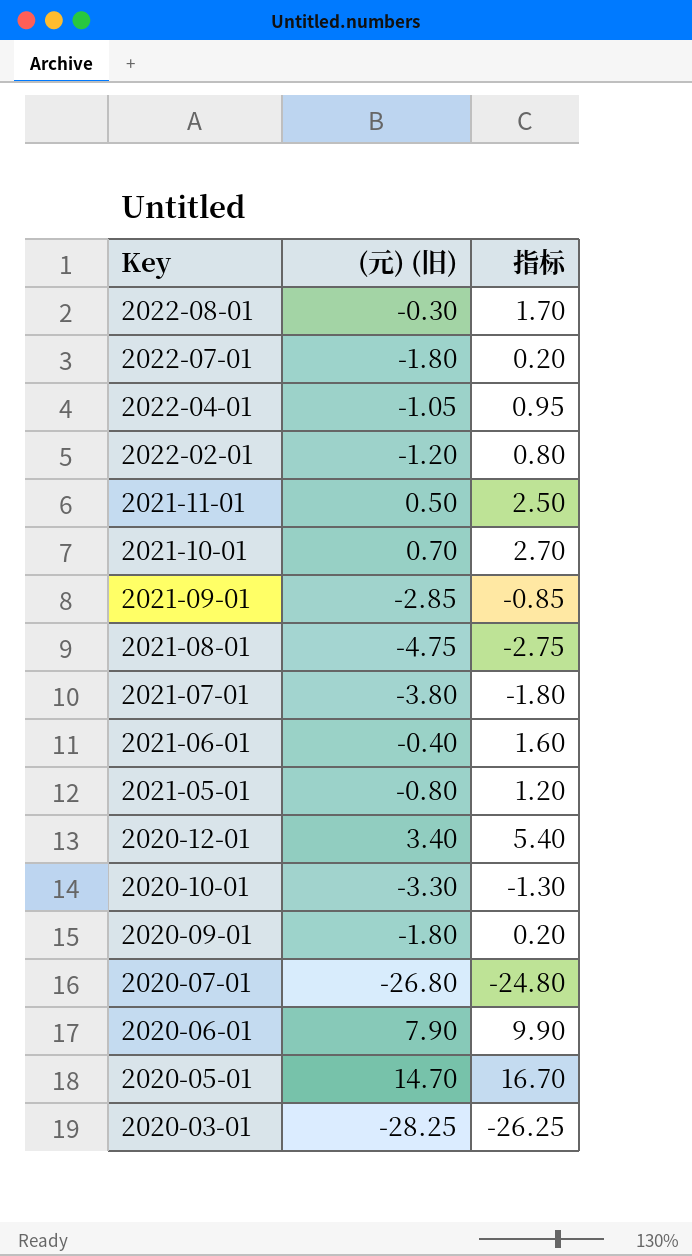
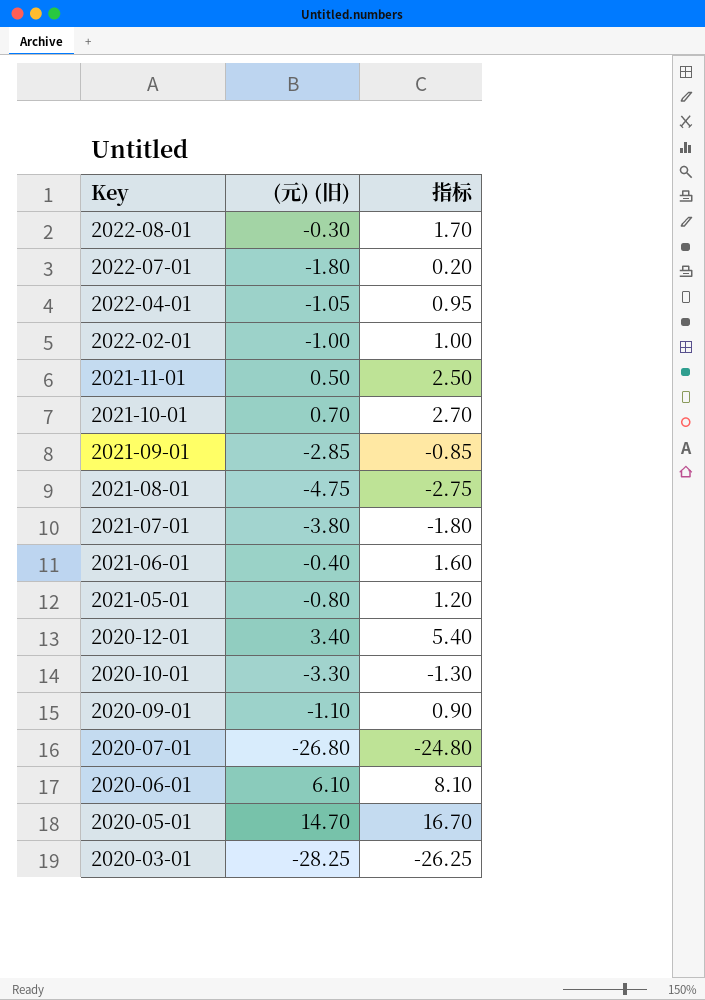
2022-02-01 | (元) (旧): -1.20 -> -1.00
2022-02-01 | 指标: 0.80 -> 1.00
2020-09-01 | (元) (旧): -1.80 -> -1.10
2020-09-01 | 指标: 0.20 -> 0.90
2020-06-01 | (元) (旧): 7.90 -> 6.10
2020-06-01 | 指标: 9.90 -> 8.10

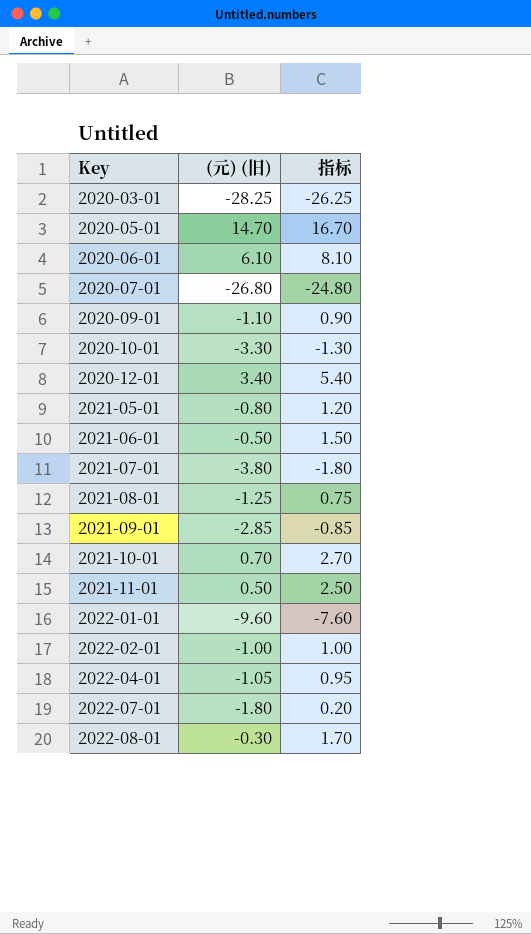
row order: Key descending -> Key ascending
2021-06-01 | (元) (旧): -0.40 -> -0.50
2021-06-01 | 指标: 1.60 -> 1.50
2021-08-01 | (元) (旧): -4.75 -> -1.25
2021-08-01 | 指标: -2.75 -> 0.75
row 2022-01-01: none -> -9.60 | -7.60

